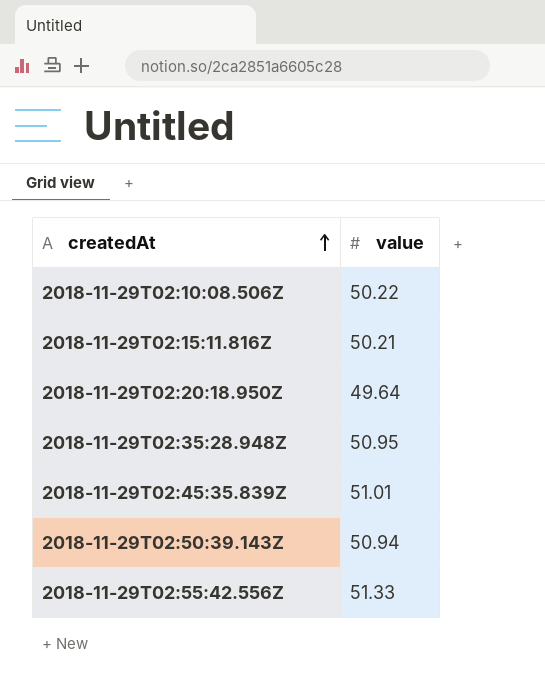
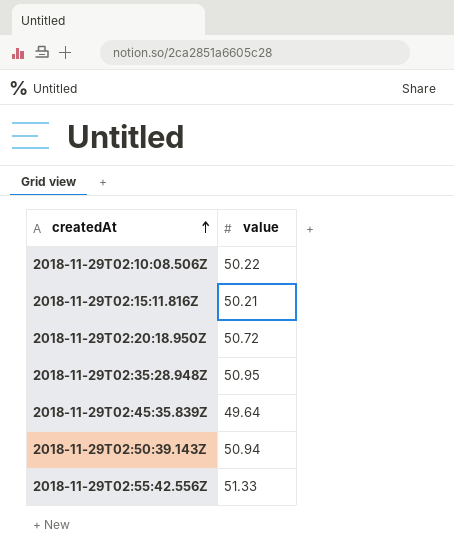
2018-11-29T02:20:18.950Z | value: 49.64 -> 50.72
2018-11-29T02:45:35.839Z | value: 51.01 -> 49.64

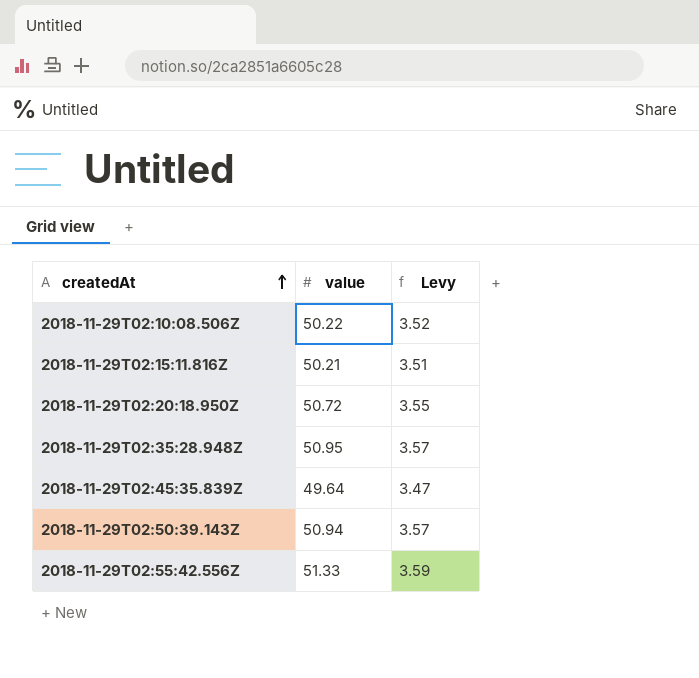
column Levy | formula: none -> [value] * 0.07

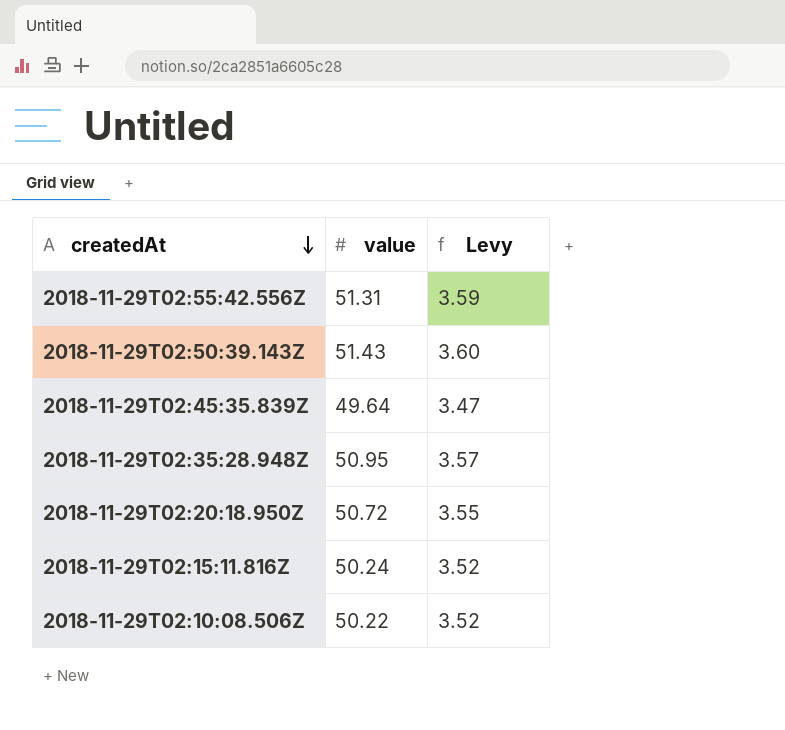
row order: createdAt ascending -> createdAt descending
2018-11-29T02:55:42.556Z | value: 51.33 -> 51.31
2018-11-29T02:50:39.143Z | value: 50.94 -> 51.43
2018-11-29T02:50:39.143Z | Levy: 3.57 -> 3.60
2018-11-29T02:15:11.816Z | value: 50.21 -> 50.24
2018-11-29T02:15:11.816Z | Levy: 3.51 -> 3.52

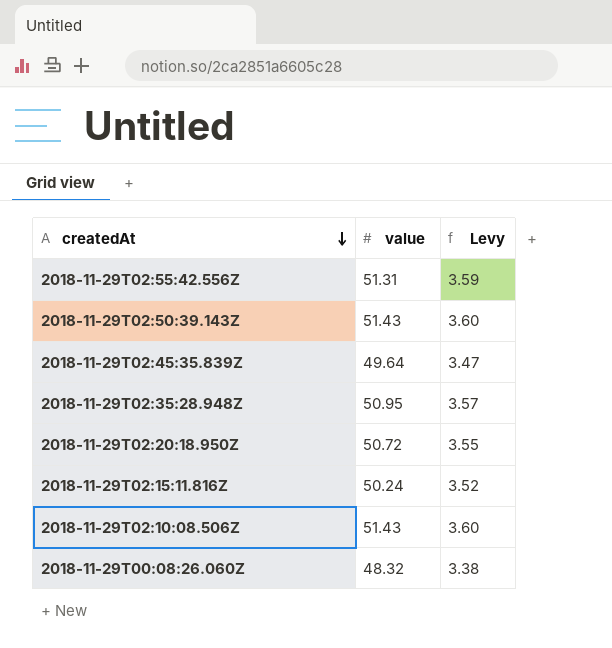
2018-11-29T02:10:08.506Z | value: 50.22 -> 51.43
2018-11-29T02:10:08.506Z | Levy: 3.52 -> 3.60
row 2018-11-29T00:08:26.060Z: none -> 48.32 | 3.38

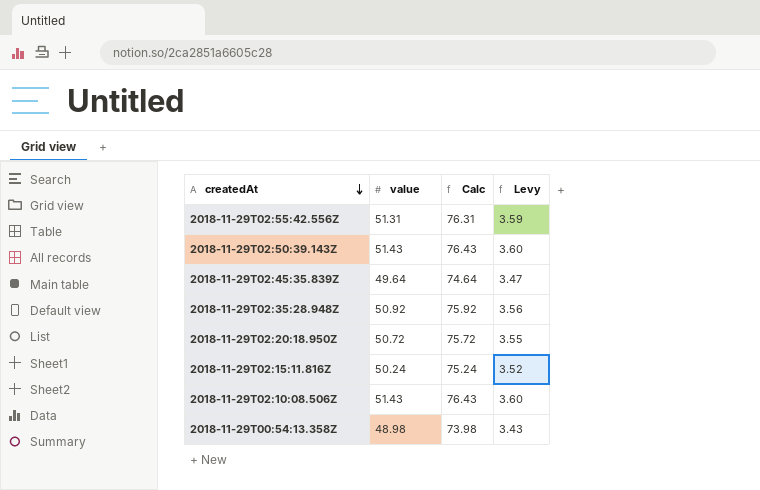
column Calc | formula: none -> [value] + 25
row 2018-11-29T00:08:26.060Z: 48.32 | 3.38 -> none
2018-11-29T02:35:28.948Z | value: 50.95 -> 50.92
2018-11-29T02:35:28.948Z | Levy: 3.57 -> 3.56
row 2018-11-29T00:54:13.358Z: none -> 48.98 | 73.98 | 3.43

